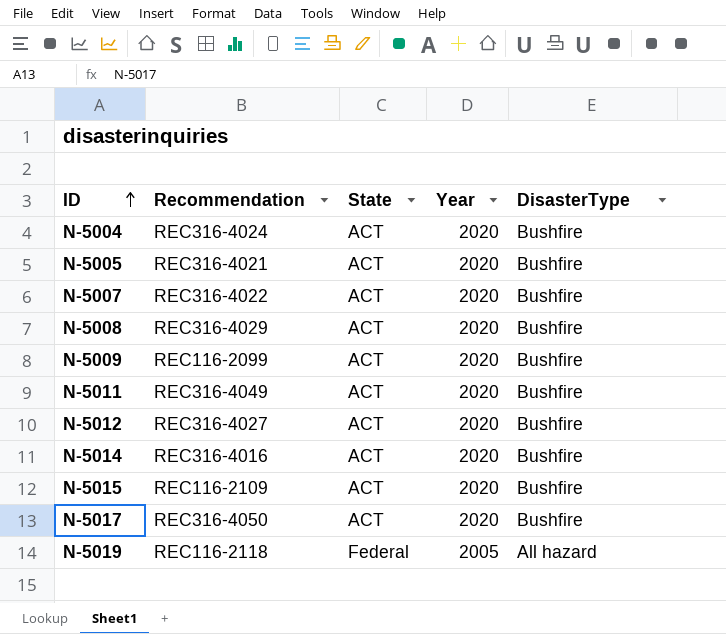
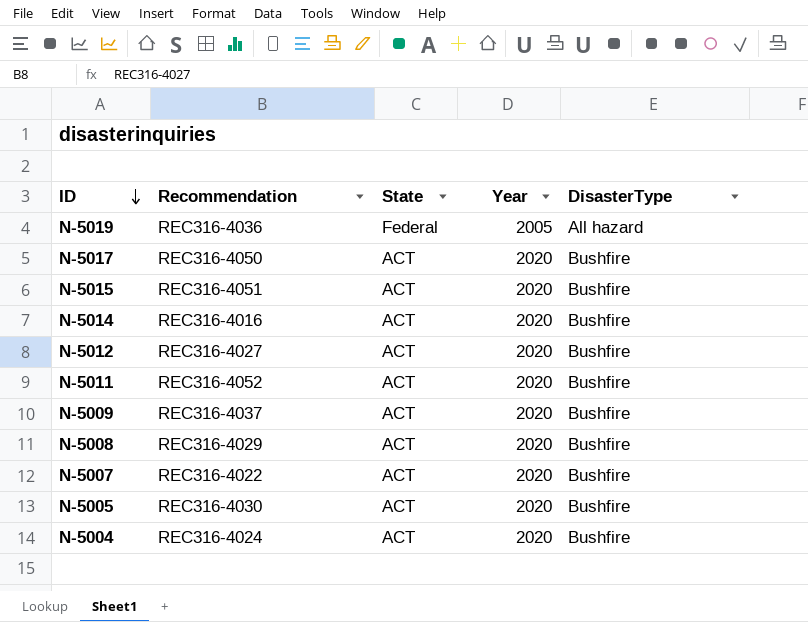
row order: ID ascending -> ID descending
N-5019 | Recommendation: REC116-2118 -> REC316-4036
N-5015 | Recommendation: REC116-2109 -> REC316-4051
N-5011 | Recommendation: REC316-4049 -> REC316-4052
N-5009 | Recommendation: REC116-2099 -> REC316-4037
N-5005 | Recommendation: REC316-4021 -> REC316-4030

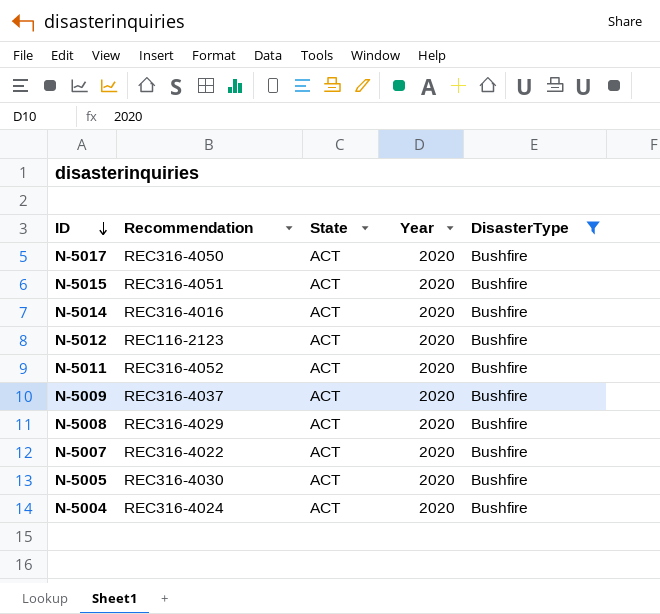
filter: none -> DisasterType = Bushfire
N-5012 | Recommendation: REC316-4027 -> REC116-2123

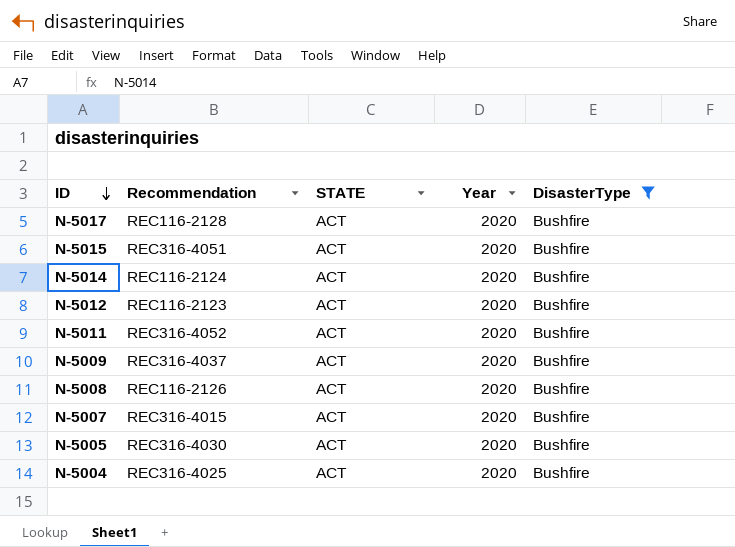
column name: State -> STATE
N-5017 | Recommendation: REC316-4050 -> REC116-2128
N-5014 | Recommendation: REC316-4016 -> REC116-2124
N-5008 | Recommendation: REC316-4029 -> REC116-2126
N-5007 | Recommendation: REC316-4022 -> REC316-4015
N-5004 | Recommendation: REC316-4024 -> REC316-4025

